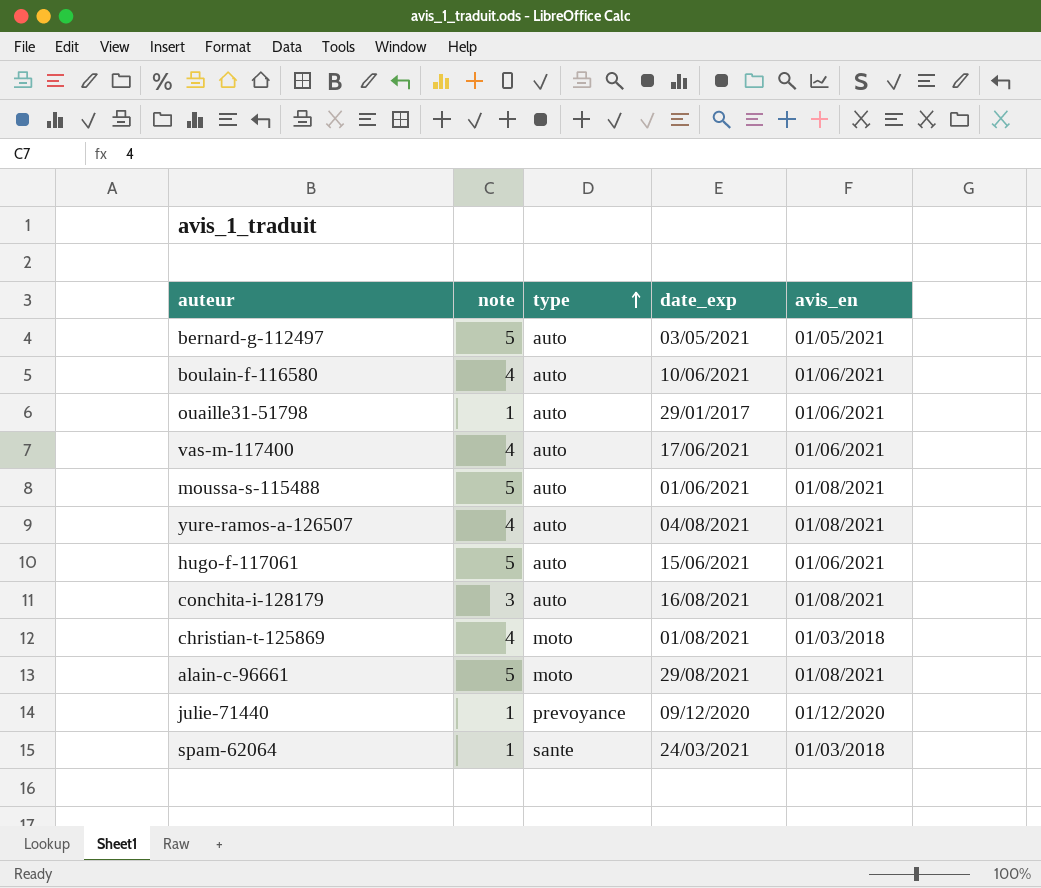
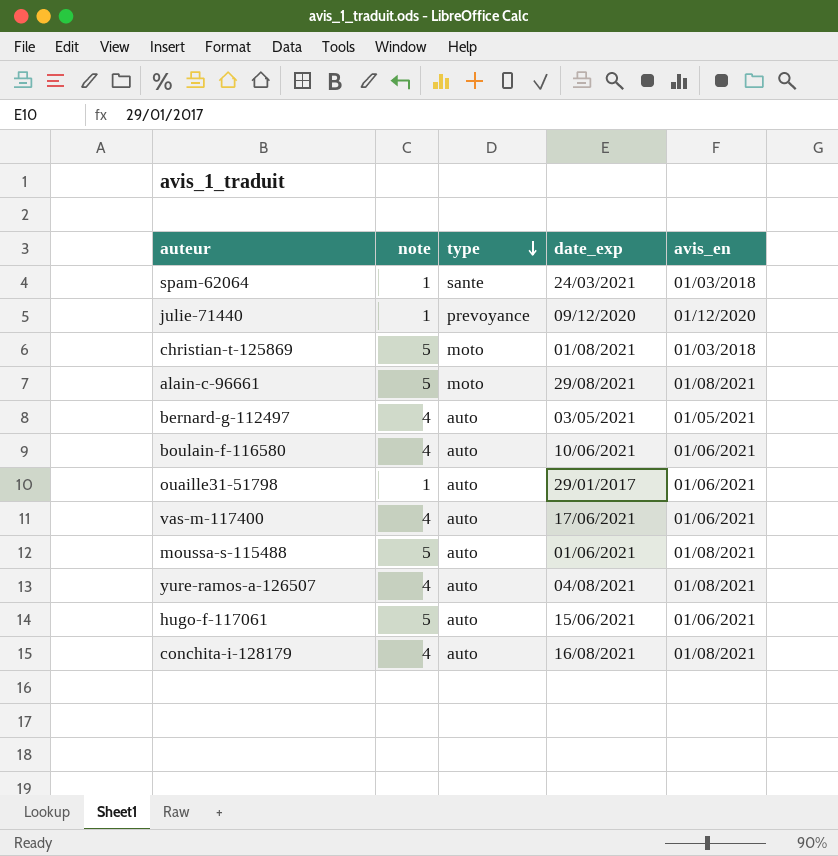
row order: type ascending -> type descending
christian-t-125869 | note: 4 -> 5
bernard-g-112497 | note: 5 -> 4
conchita-i-128179 | note: 3 -> 4

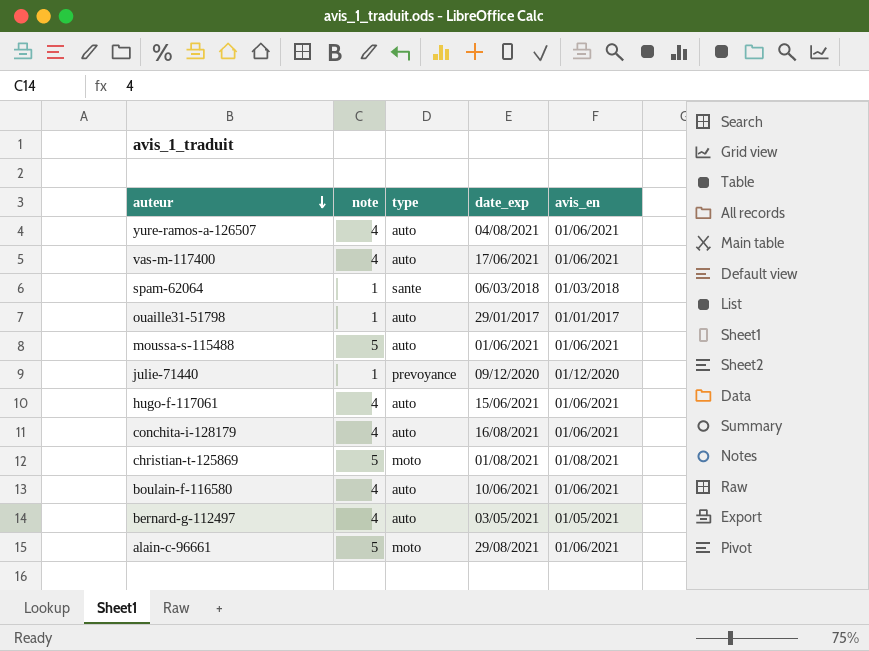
row order: type descending -> auteur descending
yure-ramos-a-126507 | avis_en: 01/08/2021 -> 01/06/2021
spam-62064 | date_exp: 24/03/2021 -> 06/03/2018
ouaille31-51798 | avis_en: 01/06/2021 -> 01/01/2017
moussa-s-115488 | avis_en: 01/08/2021 -> 01/06/2021
hugo-f-117061 | note: 5 -> 4
conchita-i-128179 | avis_en: 01/08/2021 -> 01/06/2021
christian-t-125869 | avis_en: 01/03/2018 -> 01/08/2021
alain-c-96661 | avis_en: 01/08/2021 -> 01/06/2021

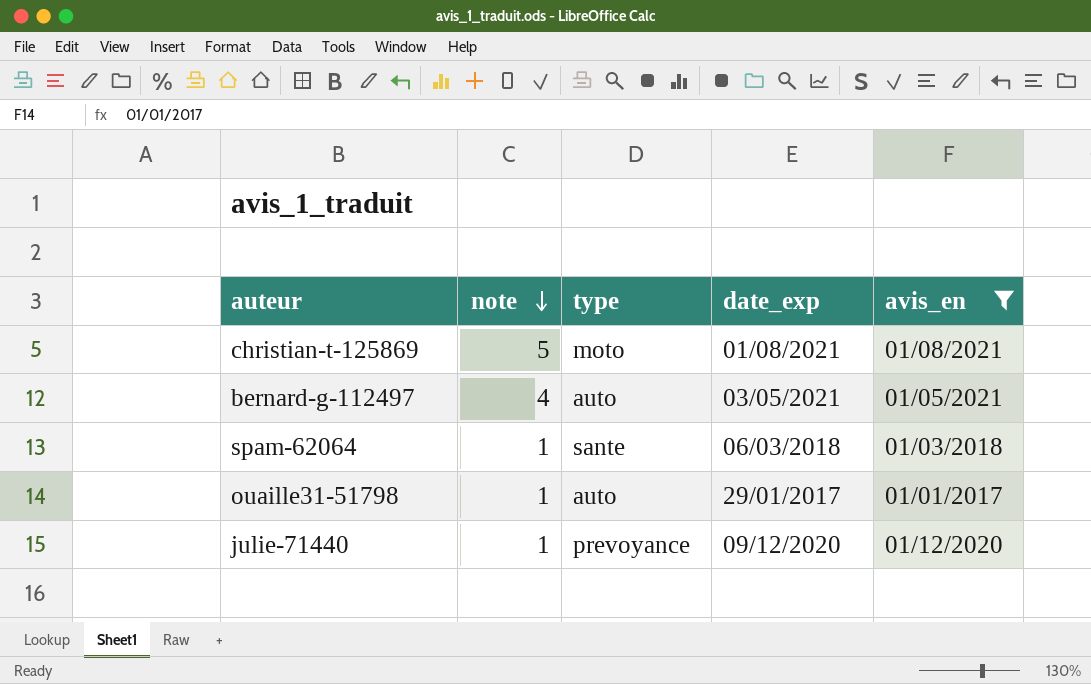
filter: none -> avis_en != 01/06/2021
row order: auteur descending -> note descending

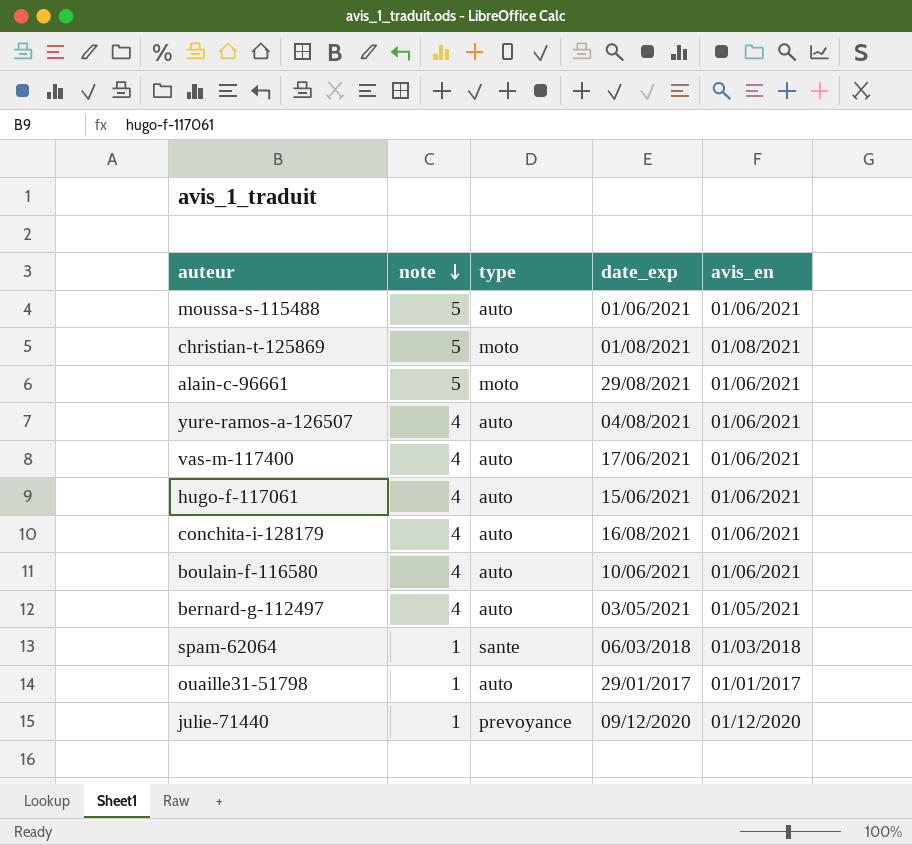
filter: avis_en != 01/06/2021 -> none

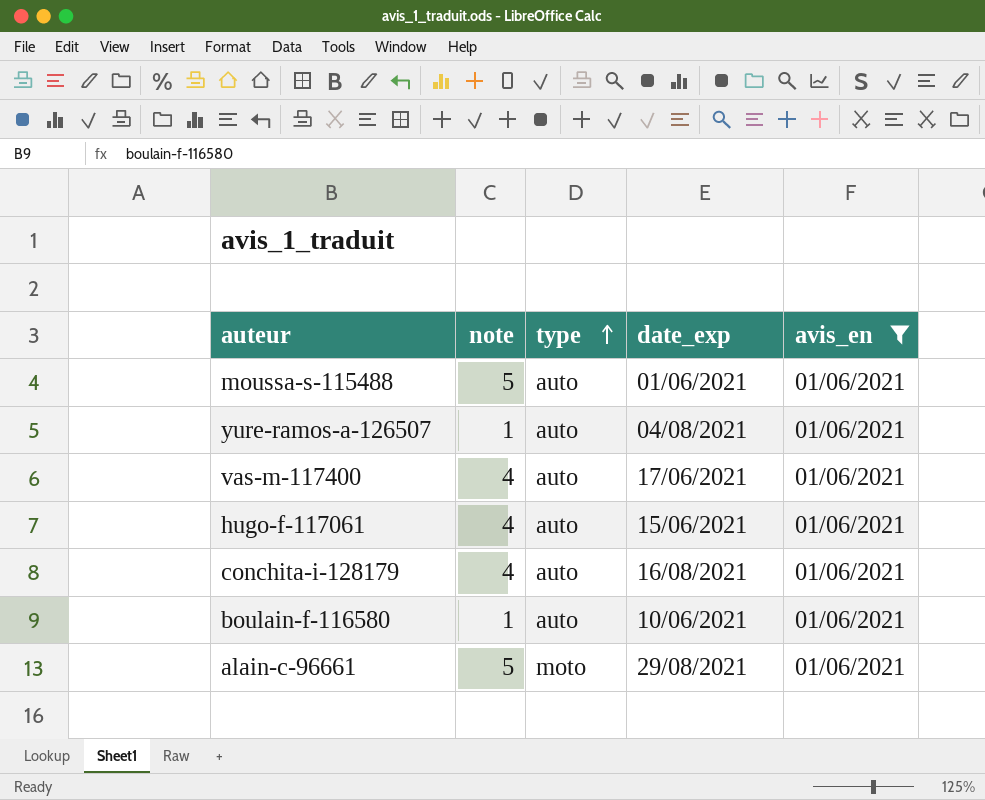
filter: none -> avis_en = 01/06/2021
row order: note descending -> type ascending
yure-ramos-a-126507 | note: 4 -> 1
boulain-f-116580 | note: 4 -> 1

